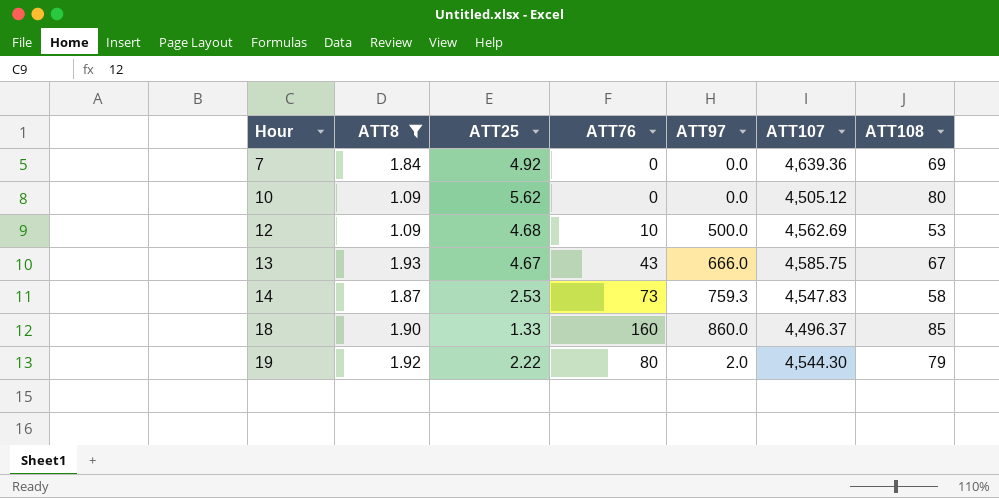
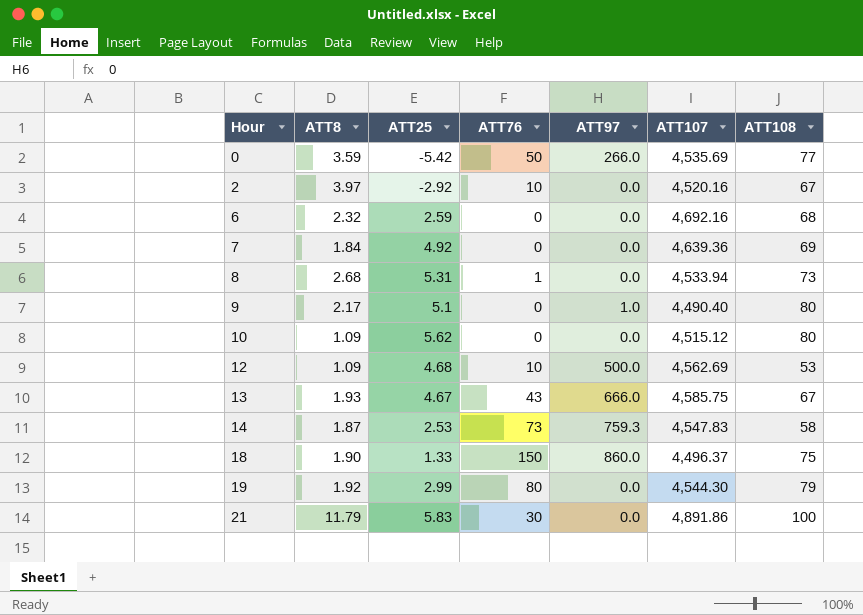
filter: ATT8 <= 1.93 -> none
10 | ATT107: 4,505.12 -> 4,515.12
18 | ATT76: 160 -> 150
18 | ATT108: 85 -> 75
19 | ATT25: 2.22 -> 2.99
19 | ATT97: 2.0 -> 0.0

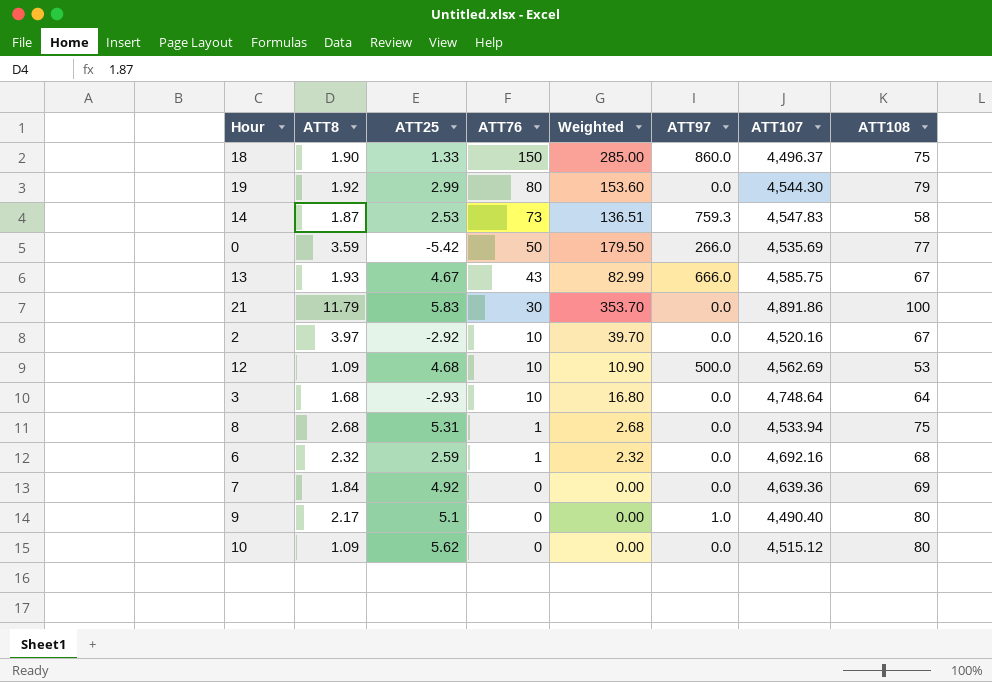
row order: Hour ascending -> ATT76 descending
column Weighted | formula: none -> [ATT8] * [ATT76]
row 3: none -> 1.68 | -2.93 | 10 | 16.80 | 0.0 | 4,748.64 | 64
8 | ATT108: 73 -> 75
6 | ATT76: 0 -> 1

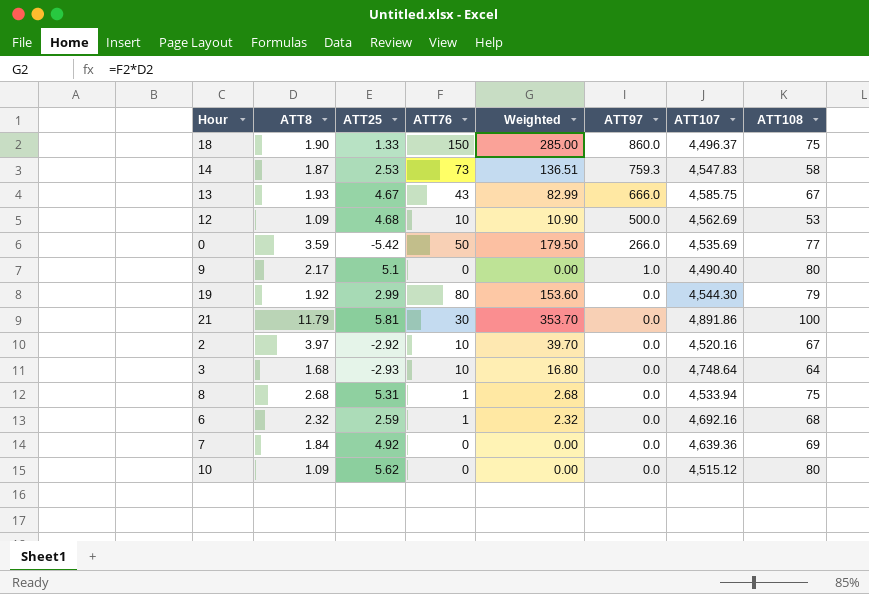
row order: ATT76 descending -> ATT97 descending
21 | ATT25: 5.83 -> 5.81

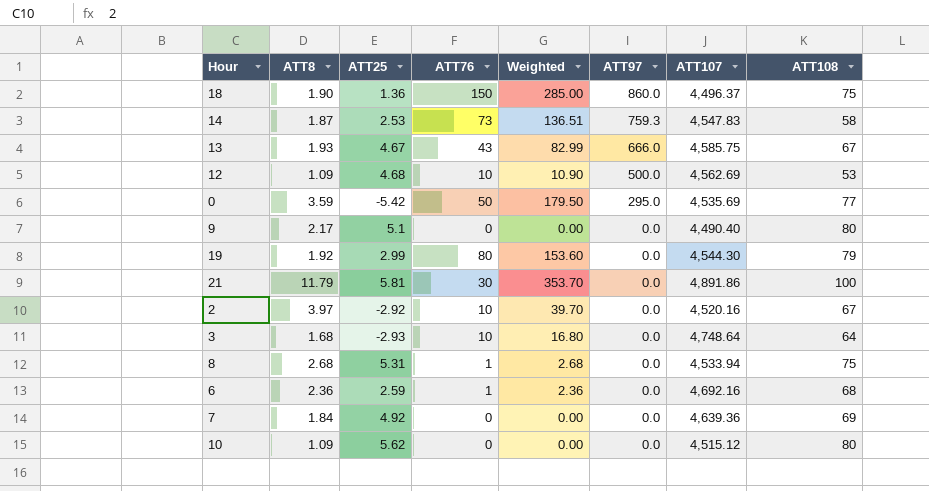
18 | ATT25: 1.33 -> 1.36
0 | ATT97: 266.0 -> 295.0
9 | ATT97: 1.0 -> 0.0
6 | ATT8: 2.32 -> 2.36
6 | Weighted: 2.32 -> 2.36

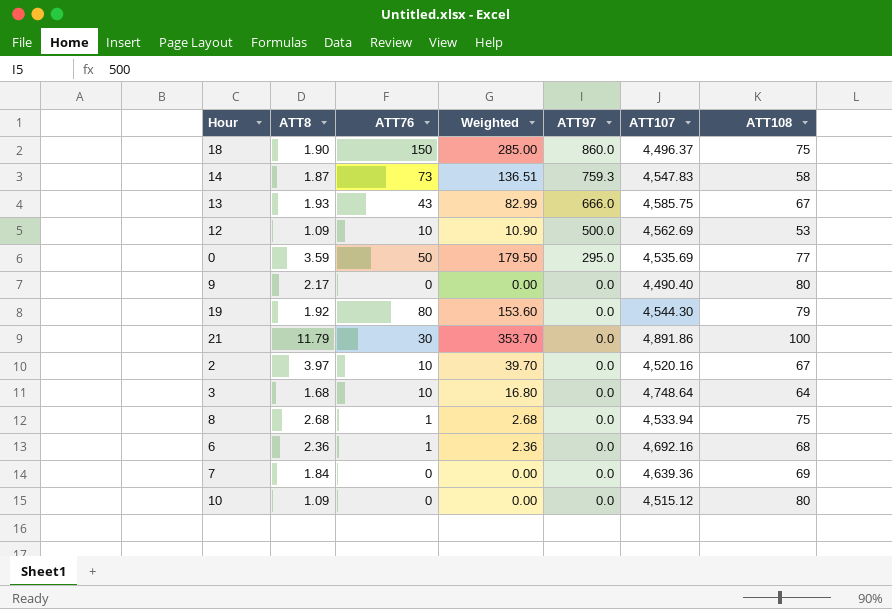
column ATT25 | position: 3 -> none

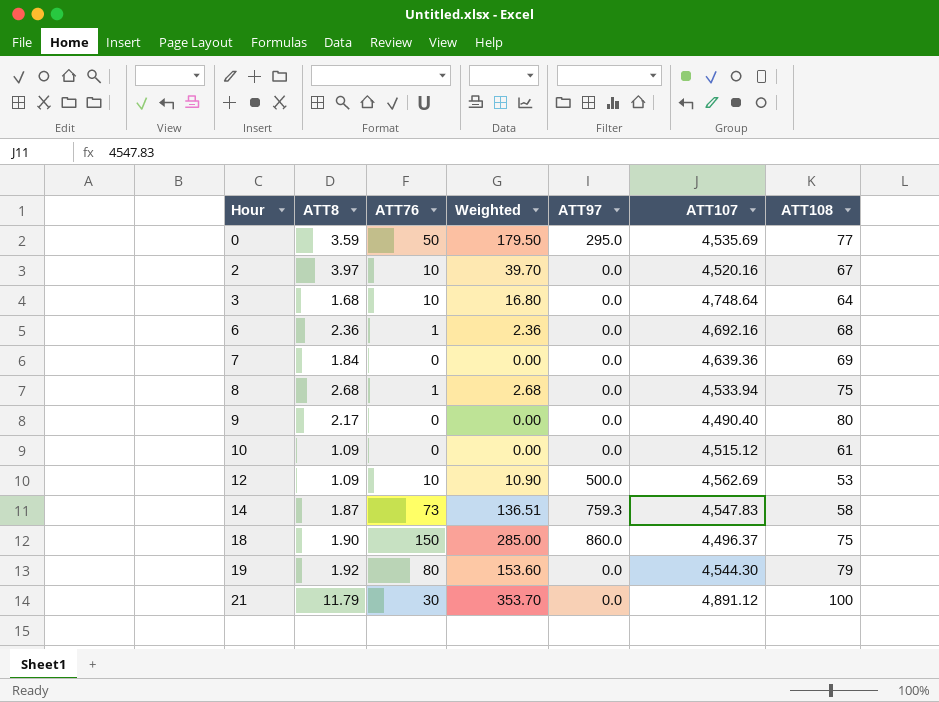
row order: ATT97 descending -> Hour ascending
row 13: 1.93 | 43 | 82.99 | 666.0 | 4,585.75 | 67 -> none
10 | ATT108: 80 -> 61
21 | ATT107: 4,891.86 -> 4,891.12

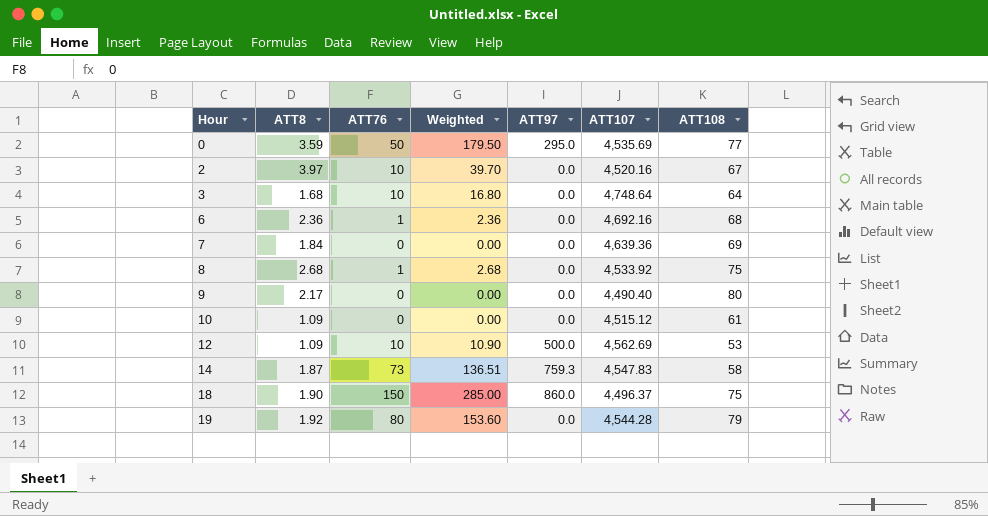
row 21: 11.79 | 30 | 353.70 | 0.0 | 4,891.12 | 100 -> none
8 | ATT107: 4,533.94 -> 4,533.92
19 | ATT107: 4,544.30 -> 4,544.28

